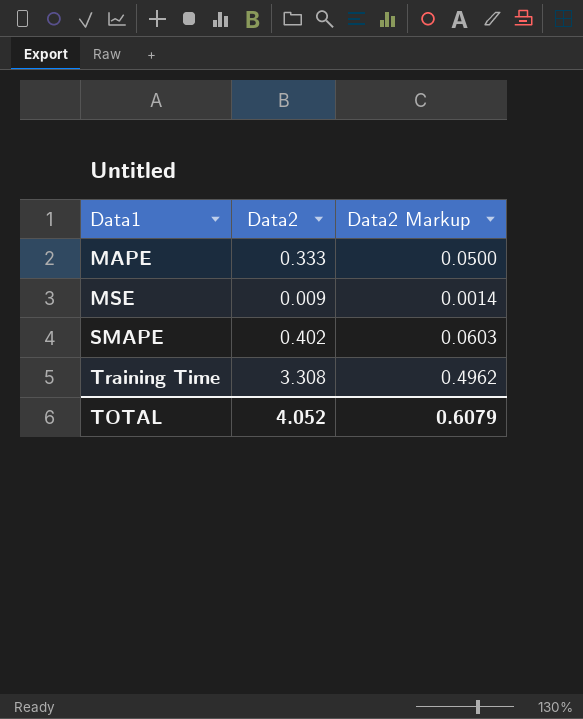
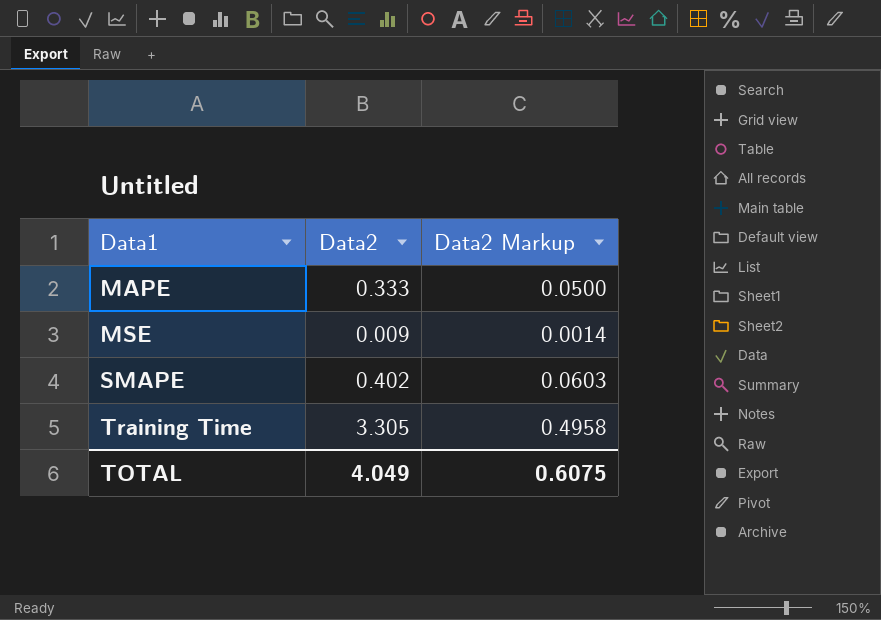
Training Time | Data2: 3.308 -> 3.305
Training Time | Data2 Markup: 0.4962 -> 0.4958
TOTAL | Data2: 4.052 -> 4.049
TOTAL | Data2 Markup: 0.6079 -> 0.6075

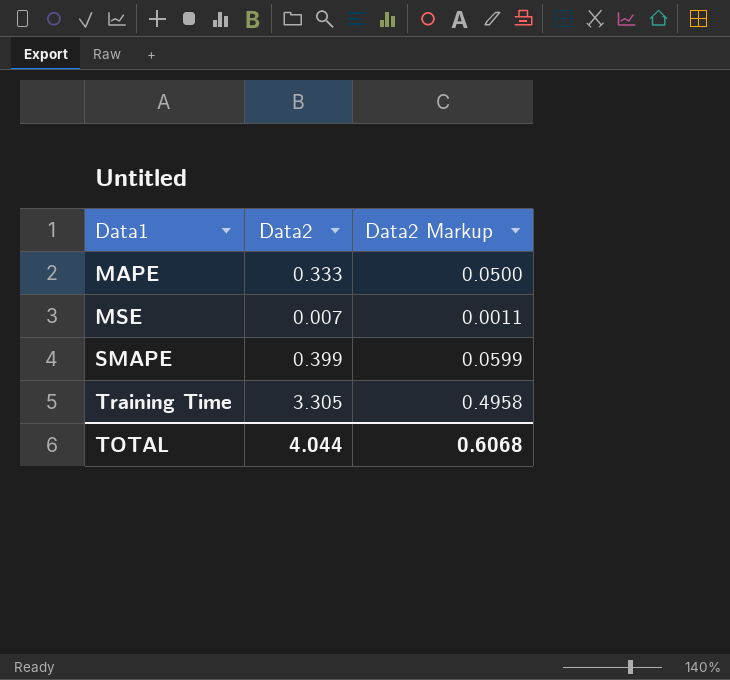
MSE | Data2: 0.009 -> 0.007
MSE | Data2 Markup: 0.0014 -> 0.0011
SMAPE | Data2: 0.402 -> 0.399
SMAPE | Data2 Markup: 0.0603 -> 0.0599
TOTAL | Data2: 4.049 -> 4.044
TOTAL | Data2 Markup: 0.6075 -> 0.6068

